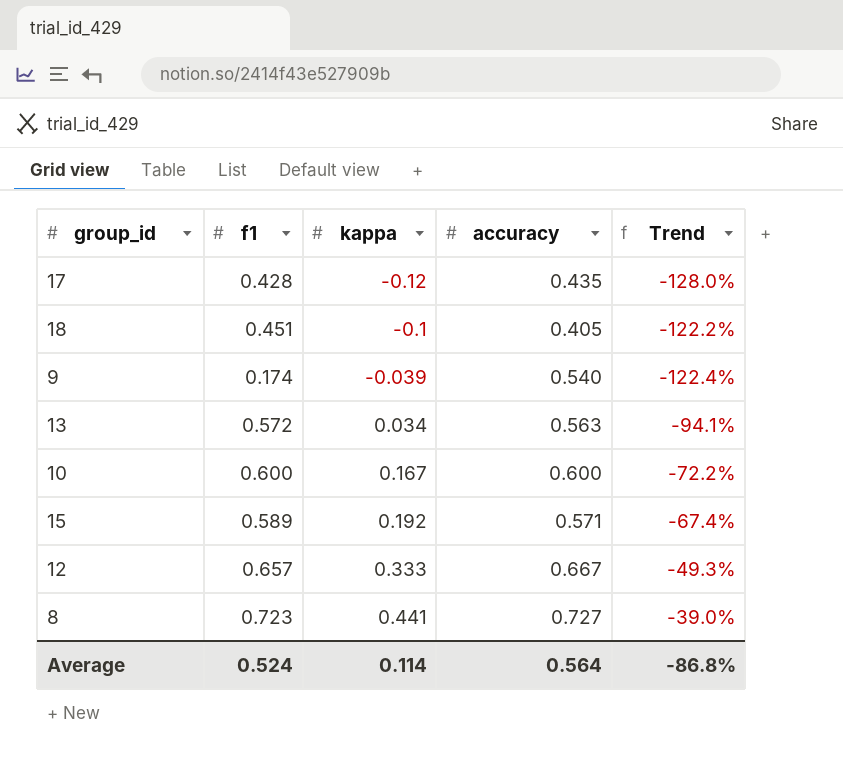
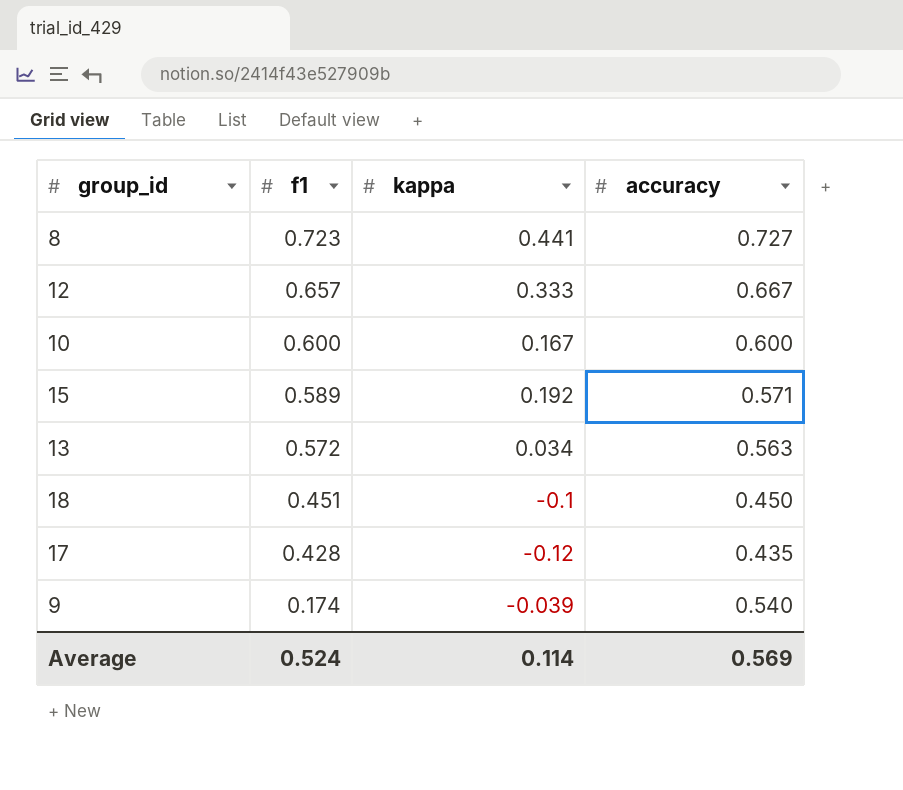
row order: kappa ascending -> f1 descending
column Trend | formula: ([kappa] - [f1]) / [f1] -> none
18 | accuracy: 0.405 -> 0.450
Average | accuracy: 0.564 -> 0.569

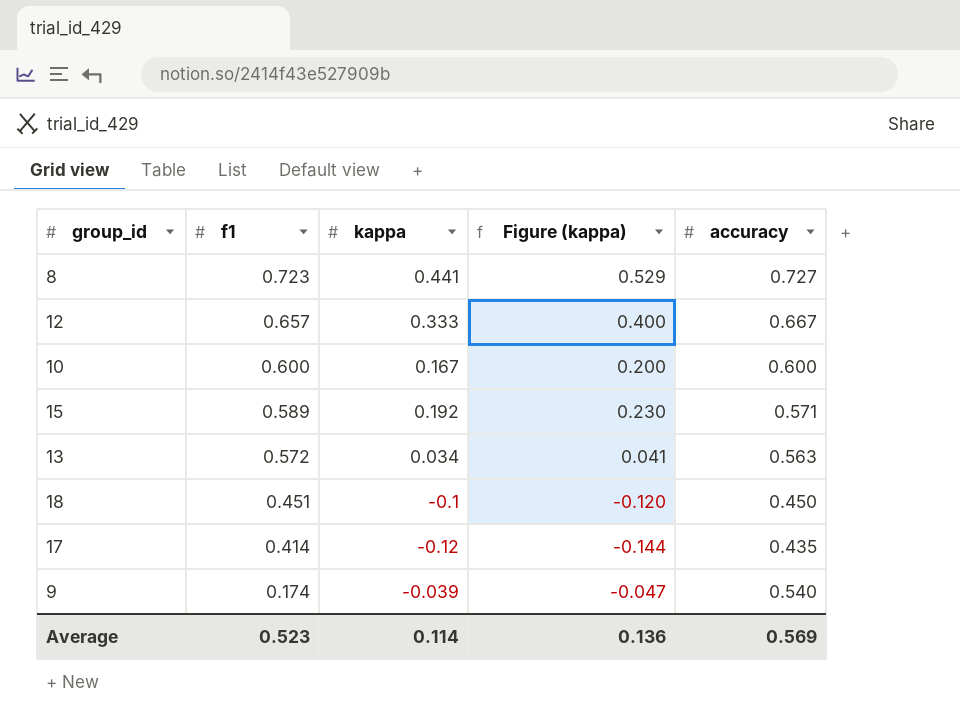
column Figure (kappa) | formula: none -> [kappa] * 1.2
17 | f1: 0.428 -> 0.414
Average | f1: 0.524 -> 0.523

